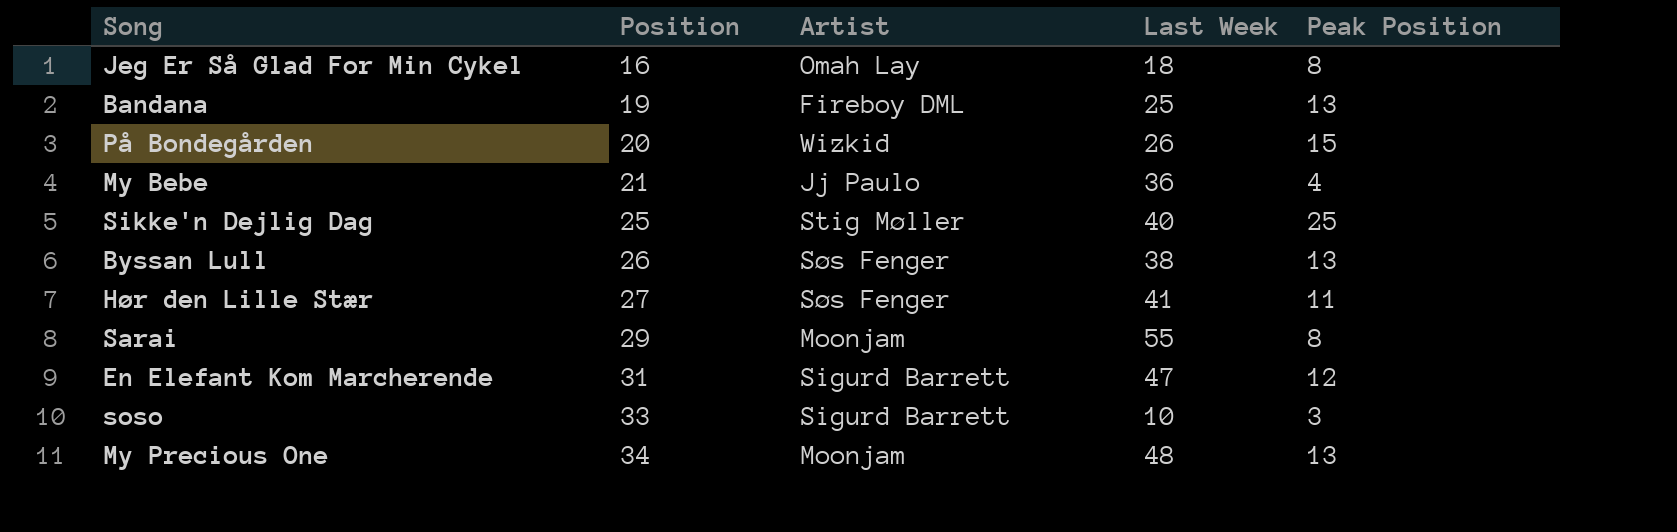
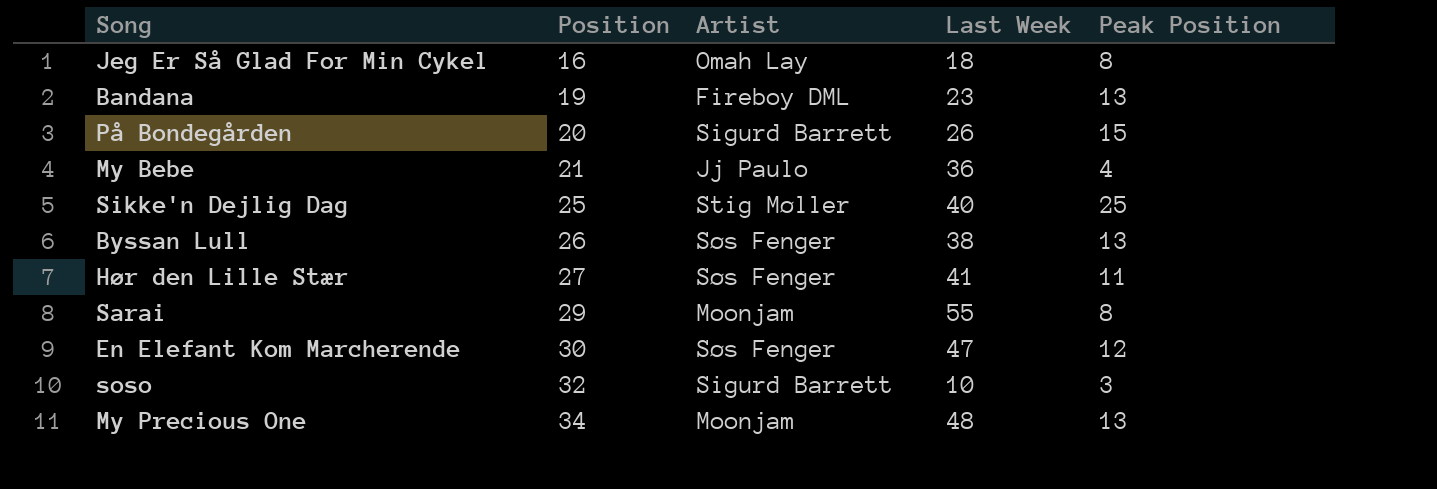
Bandana | Last Week: 25 -> 23
På Bondegården | Artist: Wizkid -> Sigurd Barrett
En Elefant Kom Marcherende | Position: 31 -> 30
En Elefant Kom Marcherende | Artist: Sigurd Barrett -> Søs Fenger
soso | Position: 33 -> 32

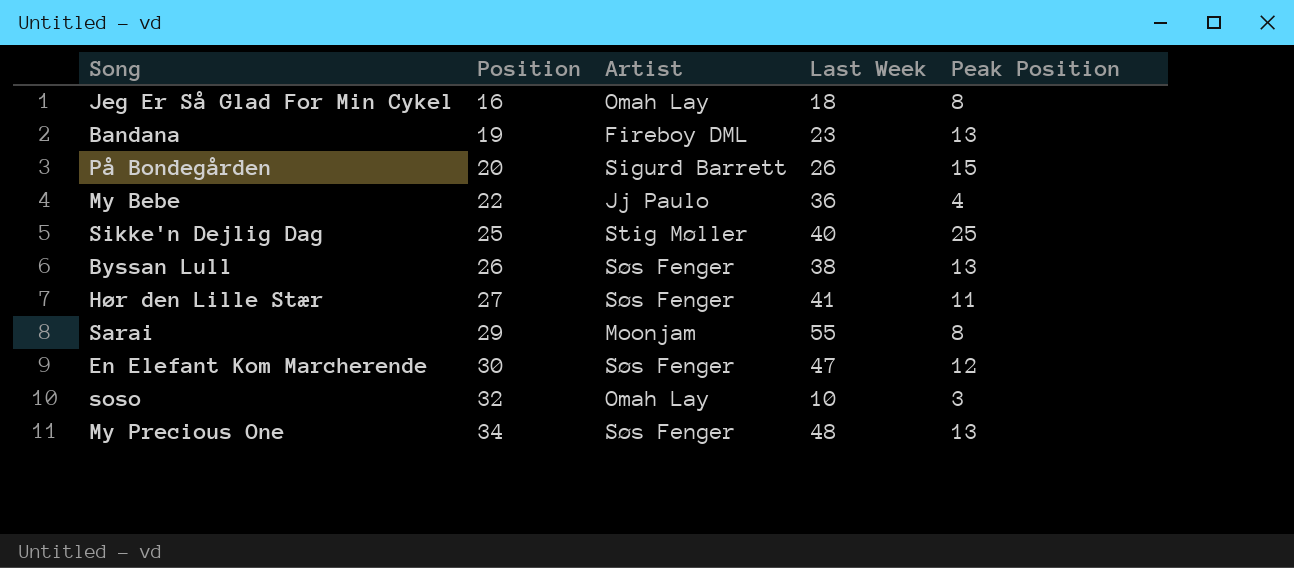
My Bebe | Position: 21 -> 22
soso | Artist: Sigurd Barrett -> Omah Lay
My Precious One | Artist: Moonjam -> Søs Fenger

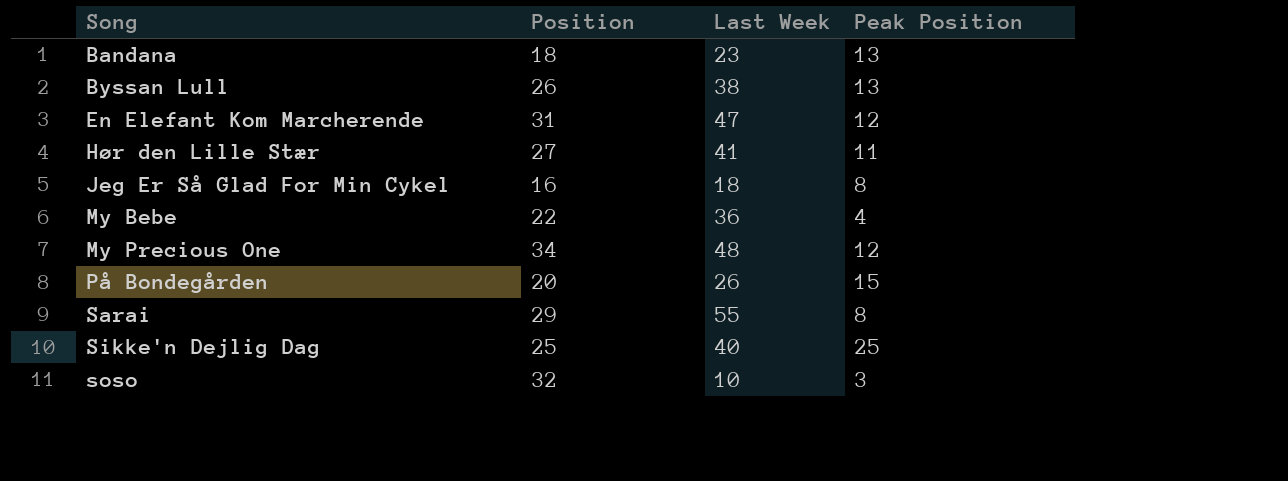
row order: Position ascending -> Song ascending
column Artist | position: 3 -> none
Bandana | Position: 19 -> 18
En Elefant Kom Marcherende | Position: 30 -> 31
My Precious One | Peak Position: 13 -> 12

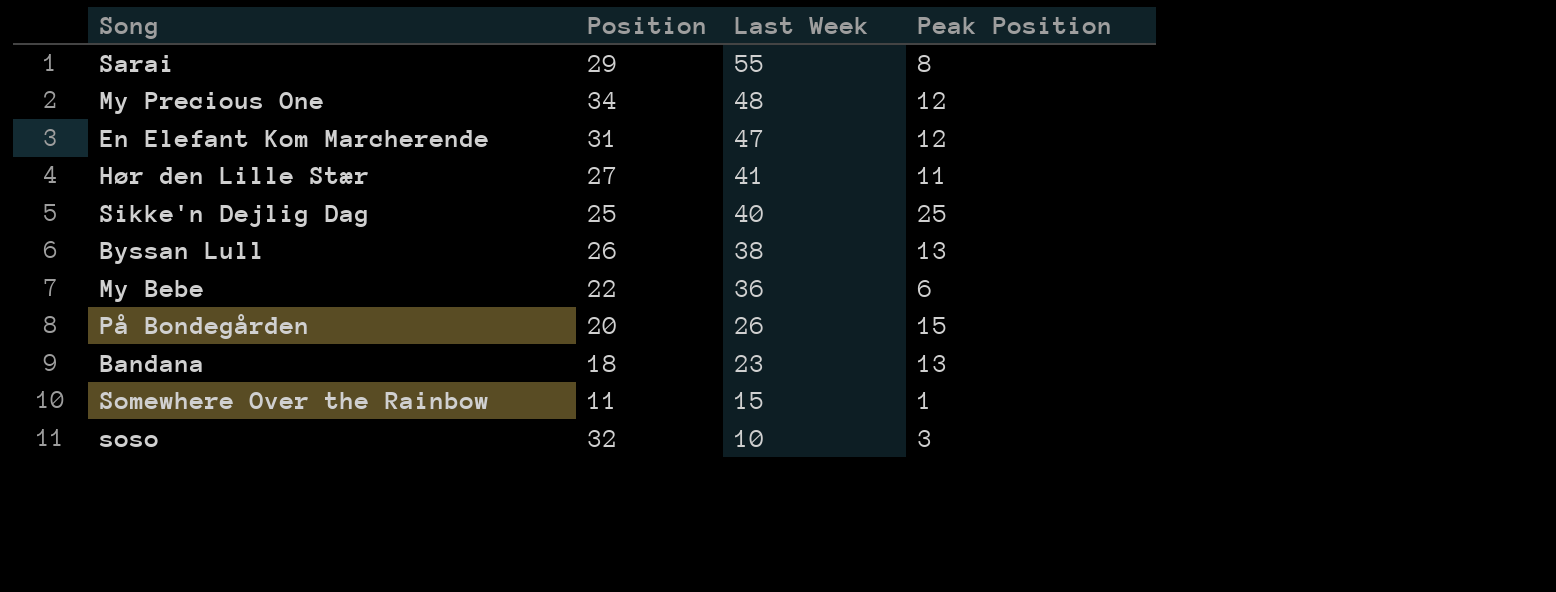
row order: Song ascending -> Last Week descending
row Jeg Er Så Glad For Min Cykel: 16 | 18 | 8 -> none
My Bebe | Peak Position: 4 -> 6
row Somewhere Over the Rainbow: none -> 11 | 15 | 1

